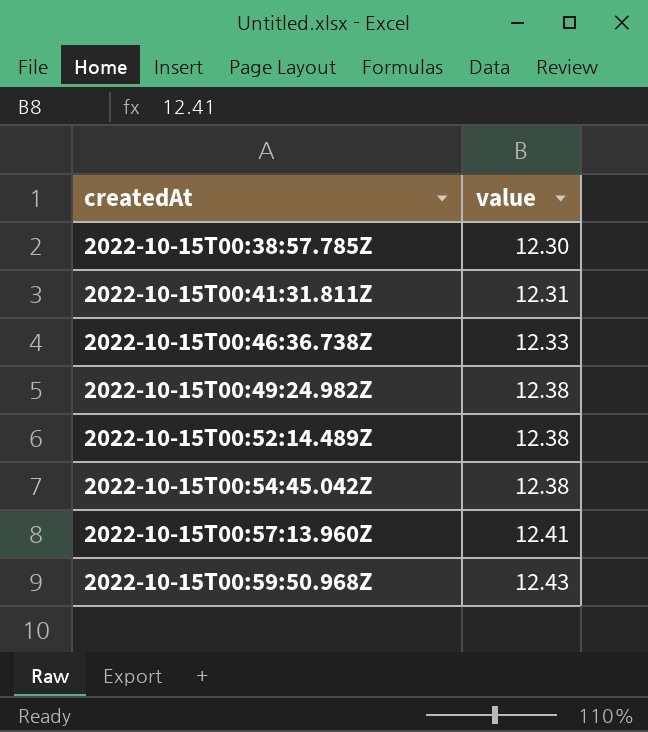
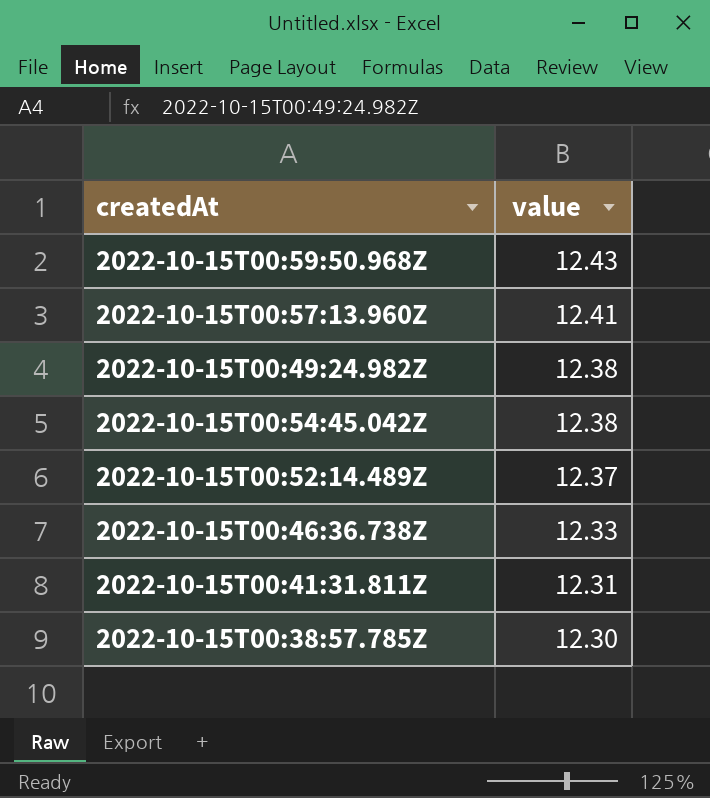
row order: createdAt ascending -> value descending
2022-10-15T00:52:14.489Z | value: 12.38 -> 12.37

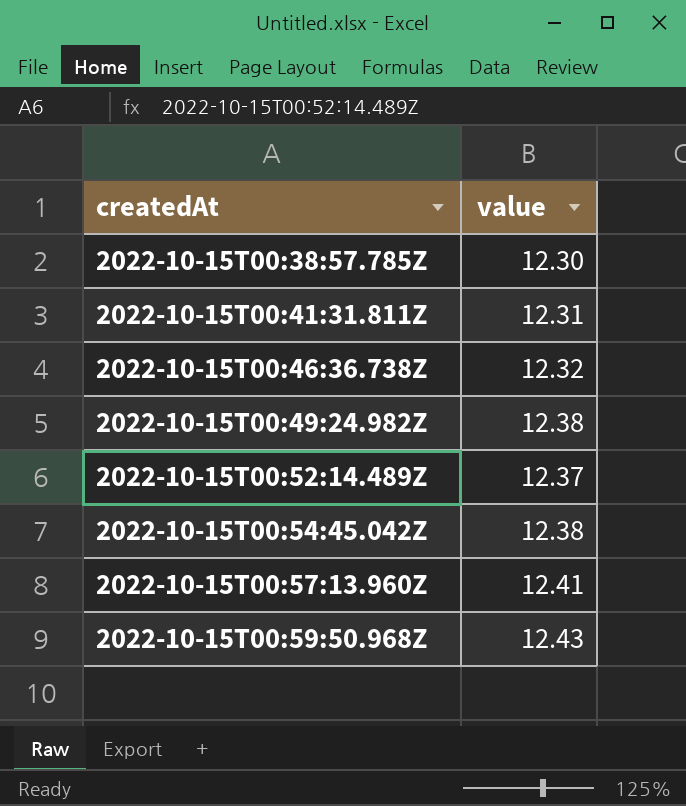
row order: value descending -> createdAt ascending
2022-10-15T00:46:36.738Z | value: 12.33 -> 12.32

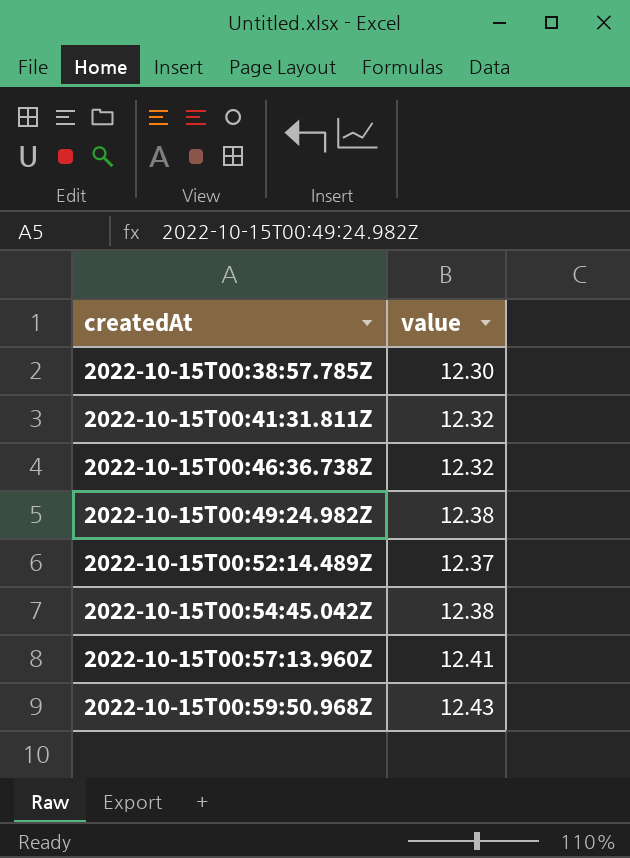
2022-10-15T00:41:31.811Z | value: 12.31 -> 12.32

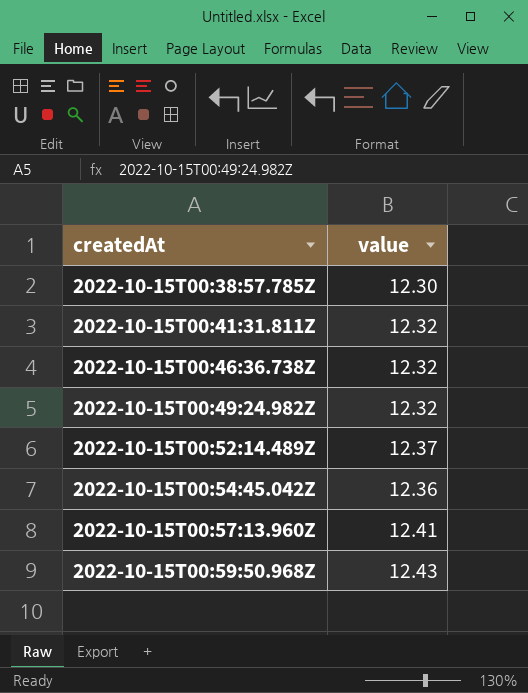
2022-10-15T00:49:24.982Z | value: 12.38 -> 12.32
2022-10-15T00:54:45.042Z | value: 12.38 -> 12.36

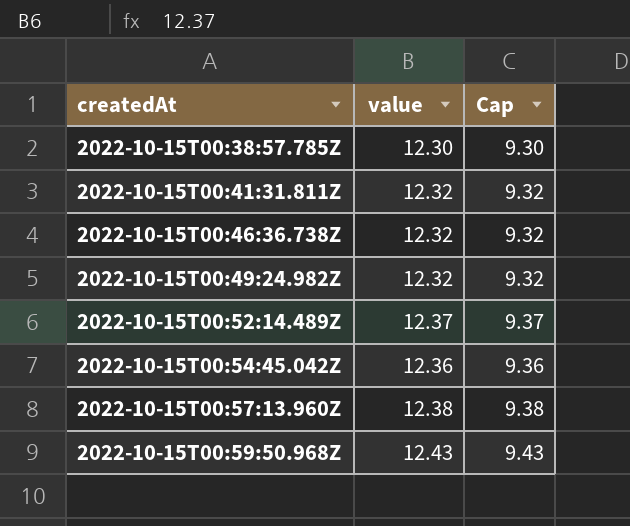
column Cap | formula: none -> [value] - 3
2022-10-15T00:57:13.960Z | value: 12.41 -> 12.38

